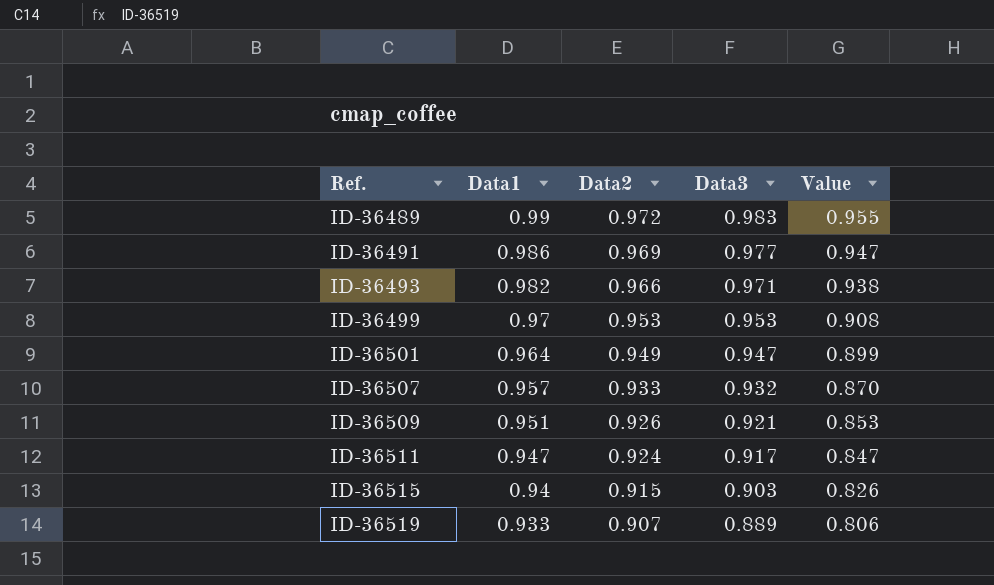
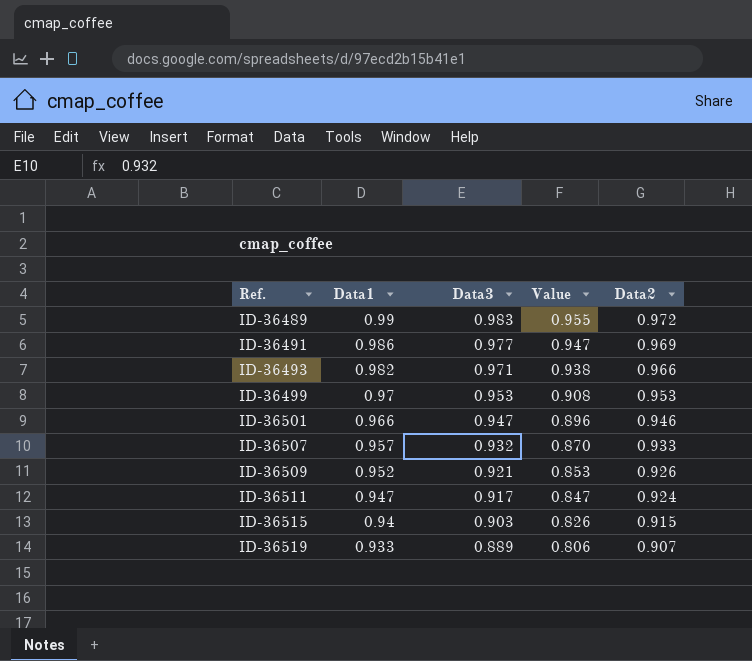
column Data2 | position: 3 -> 5
ID-36501 | Data1: 0.964 -> 0.966
ID-36501 | Value: 0.899 -> 0.896
ID-36501 | Data2: 0.949 -> 0.946
ID-36509 | Data1: 0.951 -> 0.952

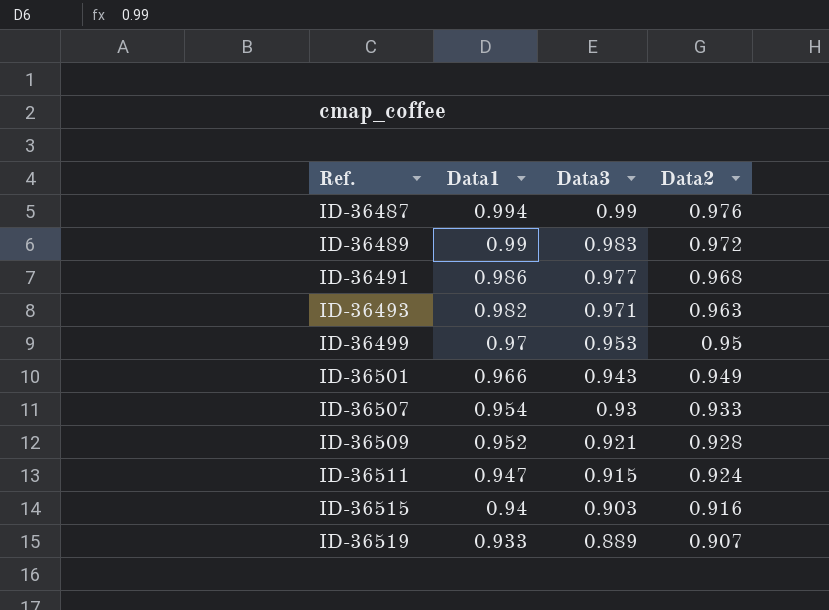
column Value | formula: [Data3] * [Data2] -> none
row ID-36487: none -> 0.994 | 0.99 | 0.976
ID-36491 | Data2: 0.969 -> 0.968
ID-36493 | Data2: 0.966 -> 0.963
ID-36499 | Data2: 0.953 -> 0.95
ID-36501 | Data3: 0.947 -> 0.943
ID-36501 | Data2: 0.946 -> 0.949
ID-36507 | Data1: 0.957 -> 0.954
ID-36507 | Data3: 0.932 -> 0.93
ID-36509 | Data2: 0.926 -> 0.928
ID-36511 | Data3: 0.917 -> 0.915
ID-36515 | Data2: 0.915 -> 0.916

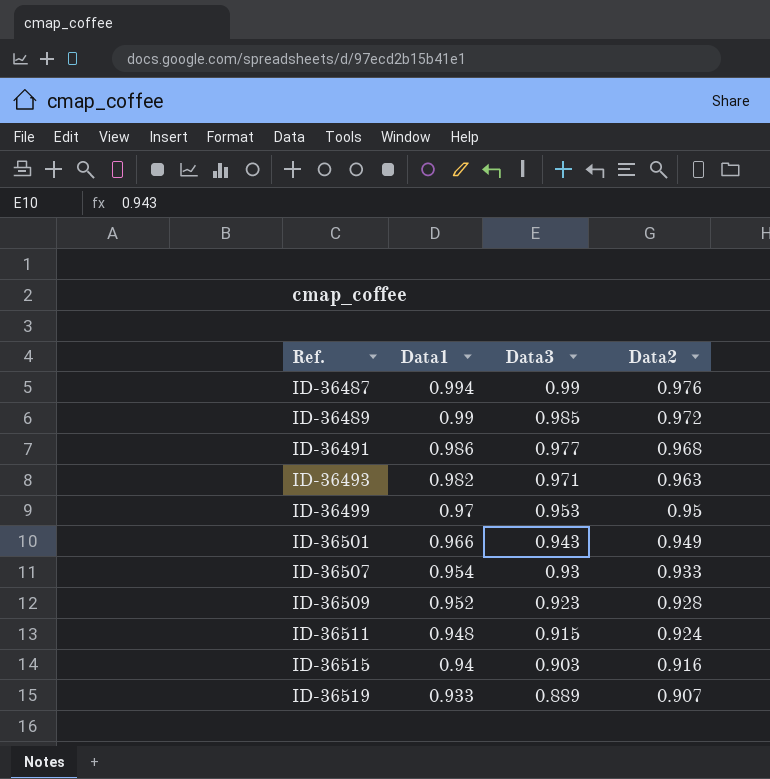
ID-36489 | Data3: 0.983 -> 0.985
ID-36509 | Data3: 0.921 -> 0.923
ID-36511 | Data1: 0.947 -> 0.948

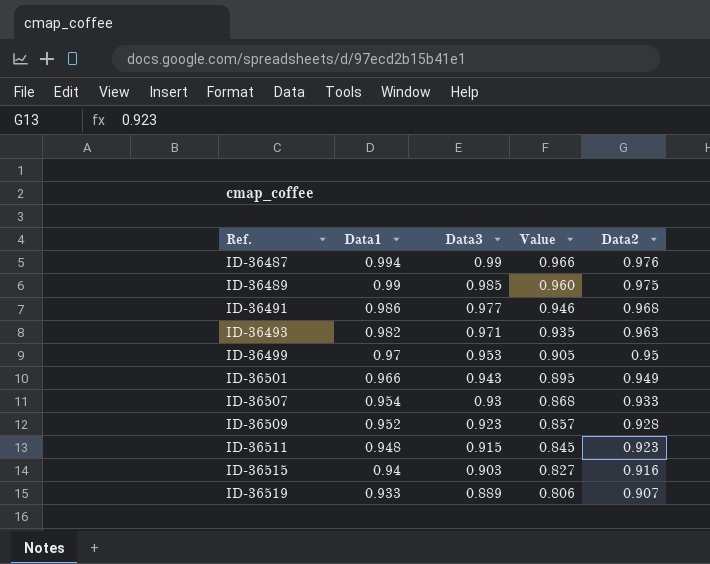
column Value | formula: none -> [Data3] * [Data2]
ID-36489 | Data2: 0.972 -> 0.975
ID-36511 | Data2: 0.924 -> 0.923

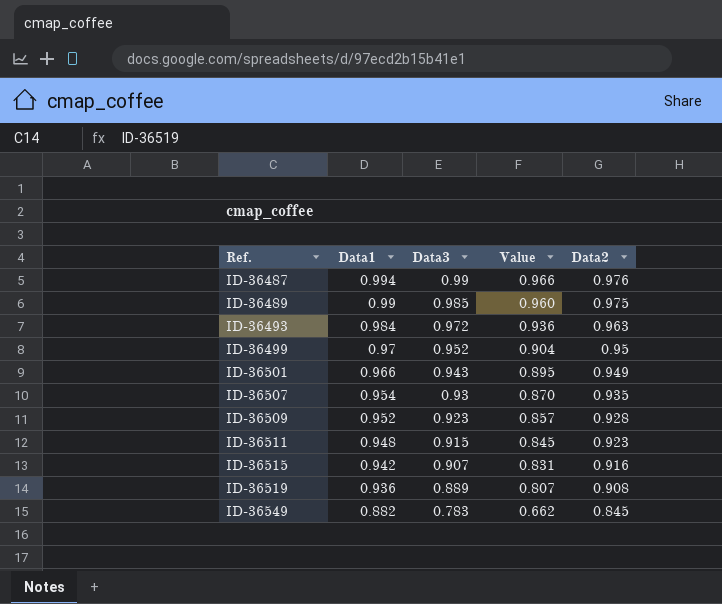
row ID-36491: 0.986 | 0.977 | 0.946 | 0.968 -> none
ID-36493 | Data1: 0.982 -> 0.984
ID-36493 | Data3: 0.971 -> 0.972
ID-36493 | Value: 0.935 -> 0.936
ID-36499 | Data3: 0.953 -> 0.952
ID-36499 | Value: 0.905 -> 0.904
ID-36507 | Value: 0.868 -> 0.870
ID-36507 | Data2: 0.933 -> 0.935
ID-36515 | Data1: 0.94 -> 0.942
ID-36515 | Data3: 0.903 -> 0.907
ID-36515 | Value: 0.827 -> 0.831
ID-36519 | Data1: 0.933 -> 0.936
ID-36519 | Value: 0.806 -> 0.807
ID-36519 | Data2: 0.907 -> 0.908
row ID-36549: none -> 0.882 | 0.783 | 0.662 | 0.845

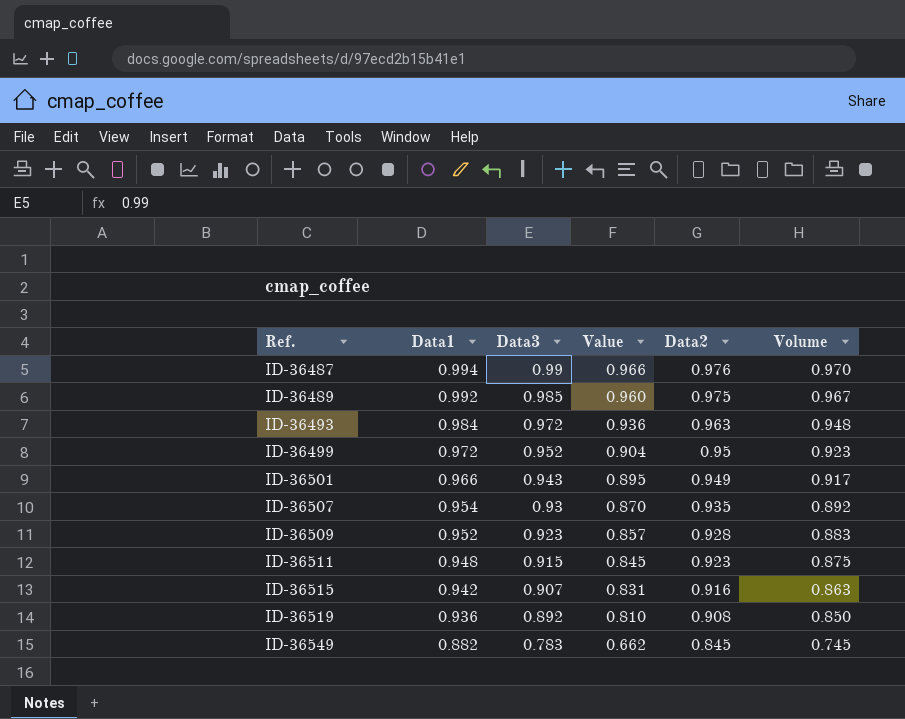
column Volume | formula: none -> [Data1] * [Data2]
ID-36489 | Data1: 0.99 -> 0.992
ID-36499 | Data1: 0.97 -> 0.972
ID-36519 | Data3: 0.889 -> 0.892
ID-36519 | Value: 0.807 -> 0.810

